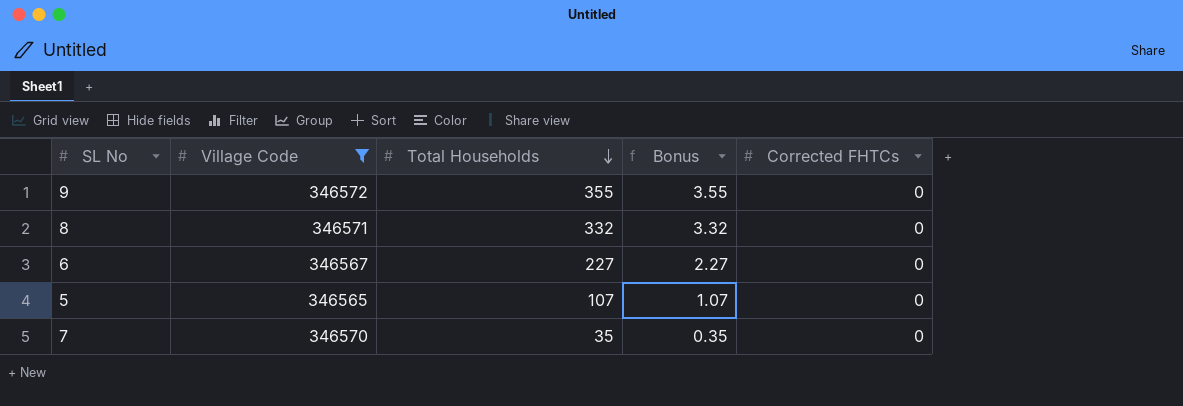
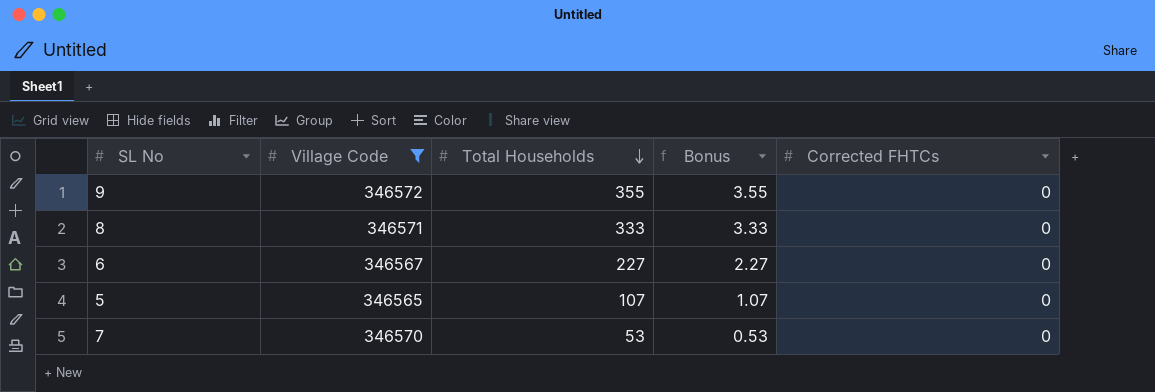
8 | Total Households: 332 -> 333
8 | Bonus: 3.32 -> 3.33
7 | Total Households: 35 -> 53
7 | Bonus: 0.35 -> 0.53

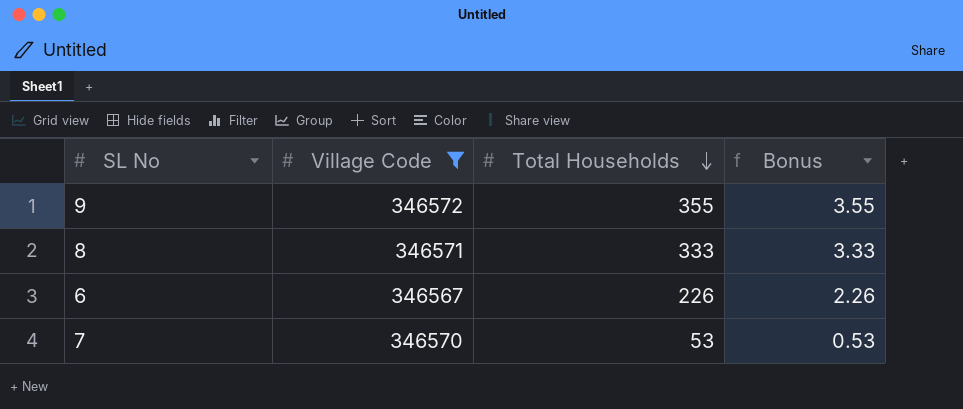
column Corrected FHTCs | position: 5 -> none
row 5: 346565 | 107 | 1.07 | 0 -> none
6 | Total Households: 227 -> 226
6 | Bonus: 2.27 -> 2.26

